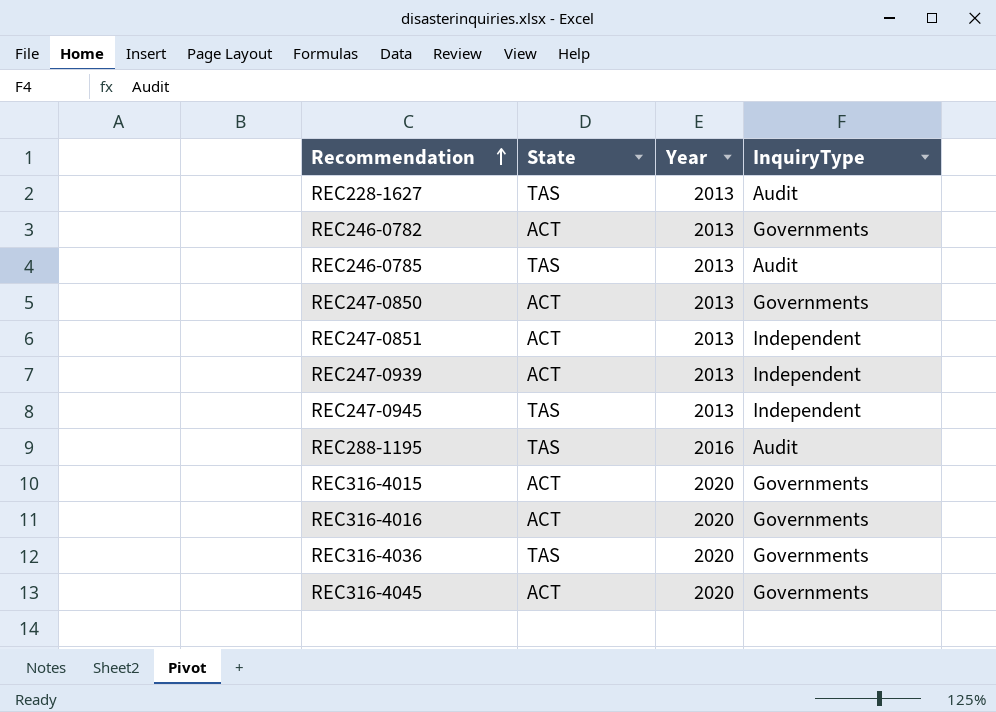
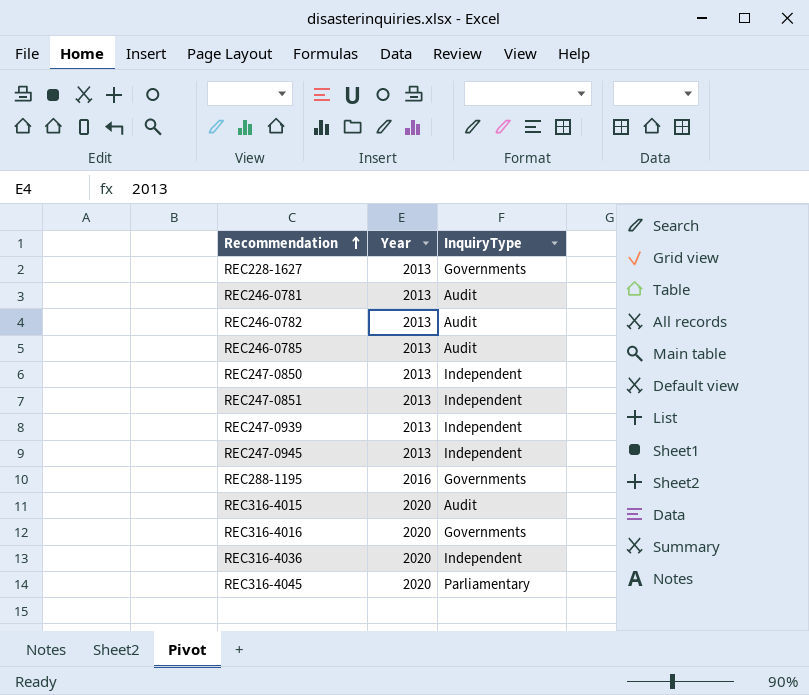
column State | position: 2 -> none
REC228-1627 | InquiryType: Audit -> Governments
row REC246-0781: none -> 2013 | Audit
REC246-0782 | InquiryType: Governments -> Audit
REC247-0850 | InquiryType: Governments -> Independent
REC288-1195 | InquiryType: Audit -> Governments
REC316-4015 | InquiryType: Governments -> Audit
REC316-4036 | InquiryType: Governments -> Independent
REC316-4045 | InquiryType: Governments -> Parliamentary

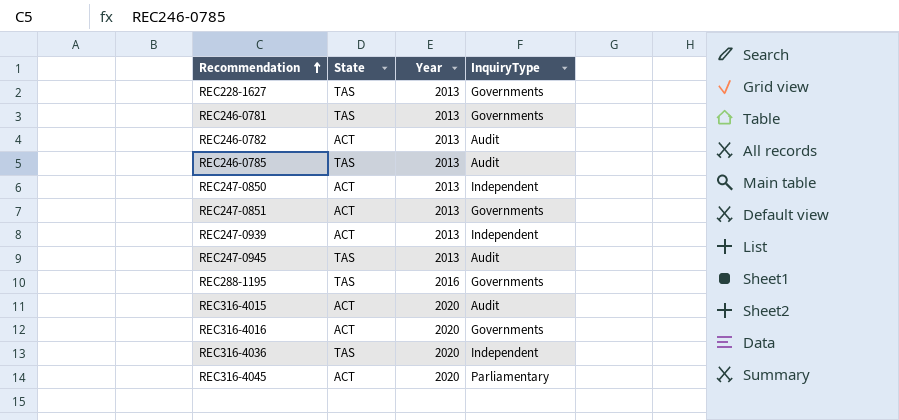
column State | position: none -> 2
REC246-0781 | InquiryType: Audit -> Governments
REC247-0851 | InquiryType: Independent -> Governments
REC247-0945 | InquiryType: Independent -> Audit

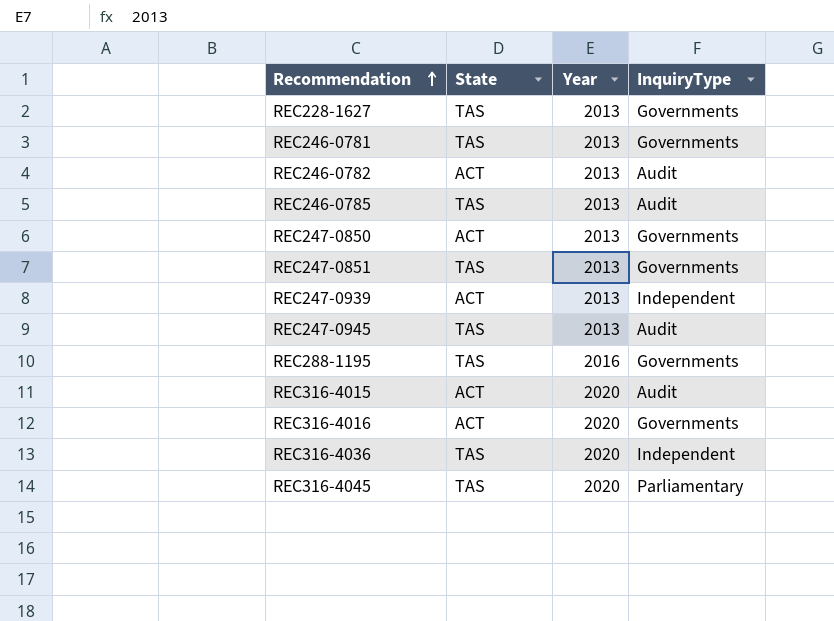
REC247-0850 | InquiryType: Independent -> Governments
REC247-0851 | State: ACT -> TAS
REC316-4045 | State: ACT -> TAS

